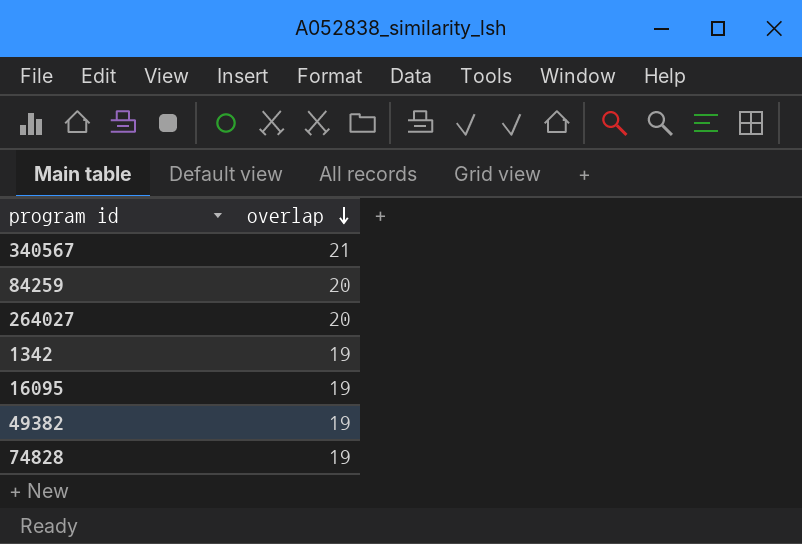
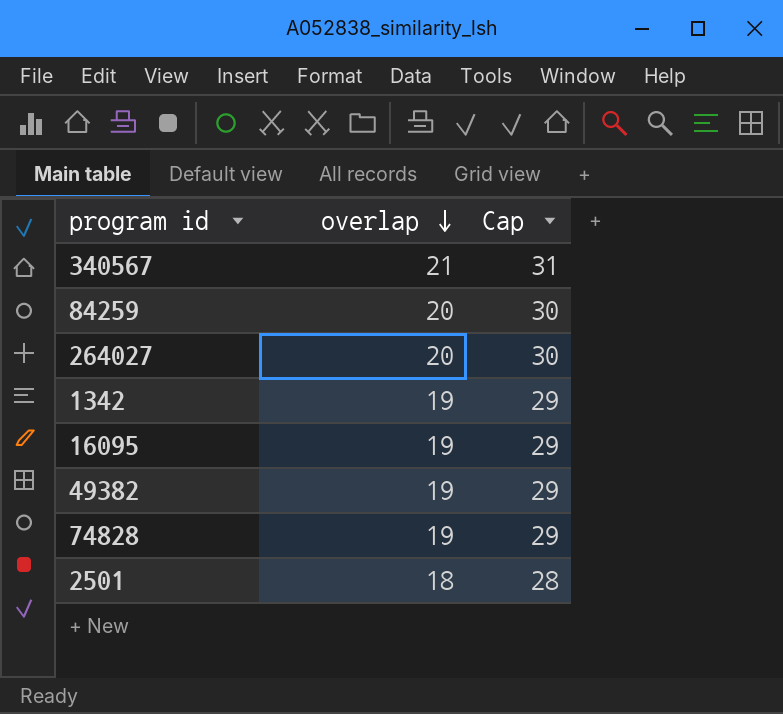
column Cap | formula: none -> [overlap] + 10
row 2501: none -> 18 | 28

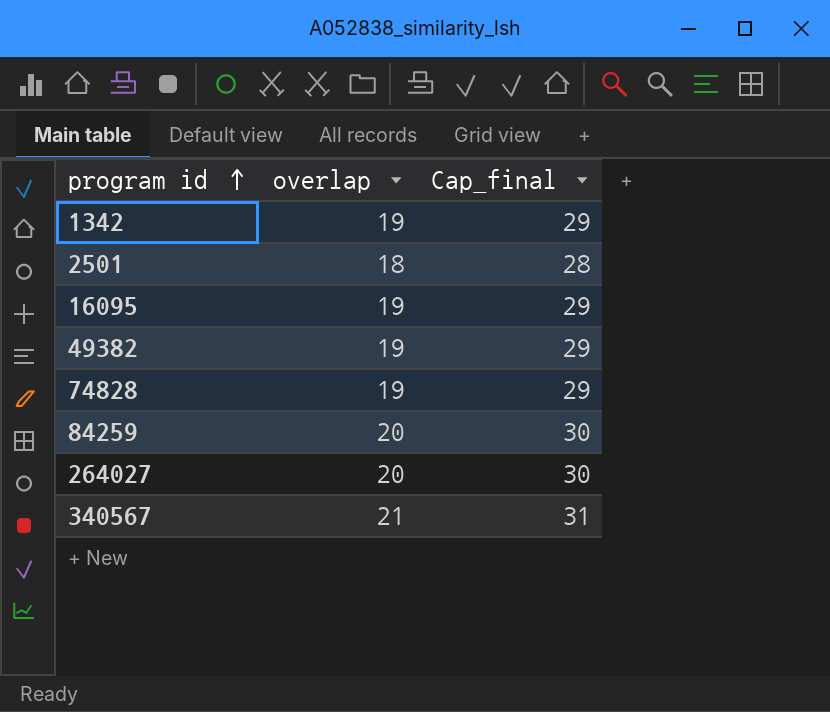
row order: overlap descending -> program id ascending
column name: Cap -> Cap_final

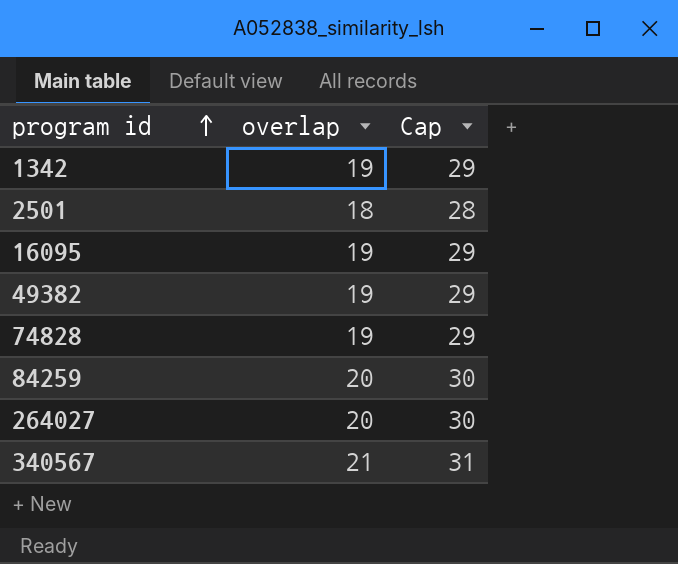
column name: Cap_final -> Cap

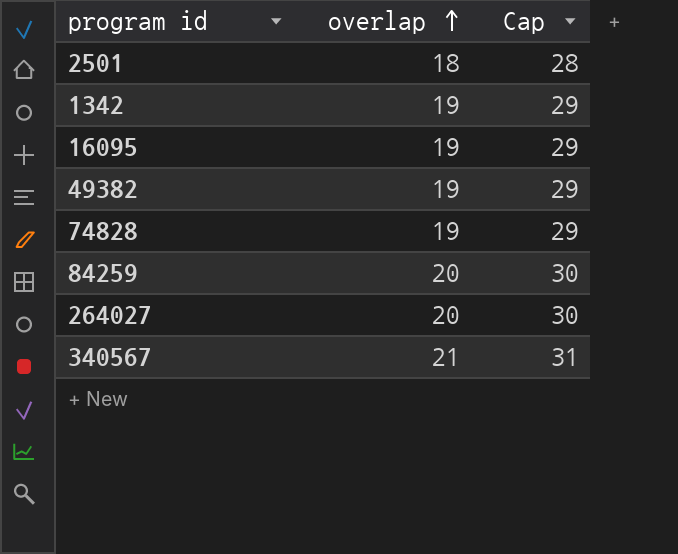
row order: program id ascending -> overlap ascending

